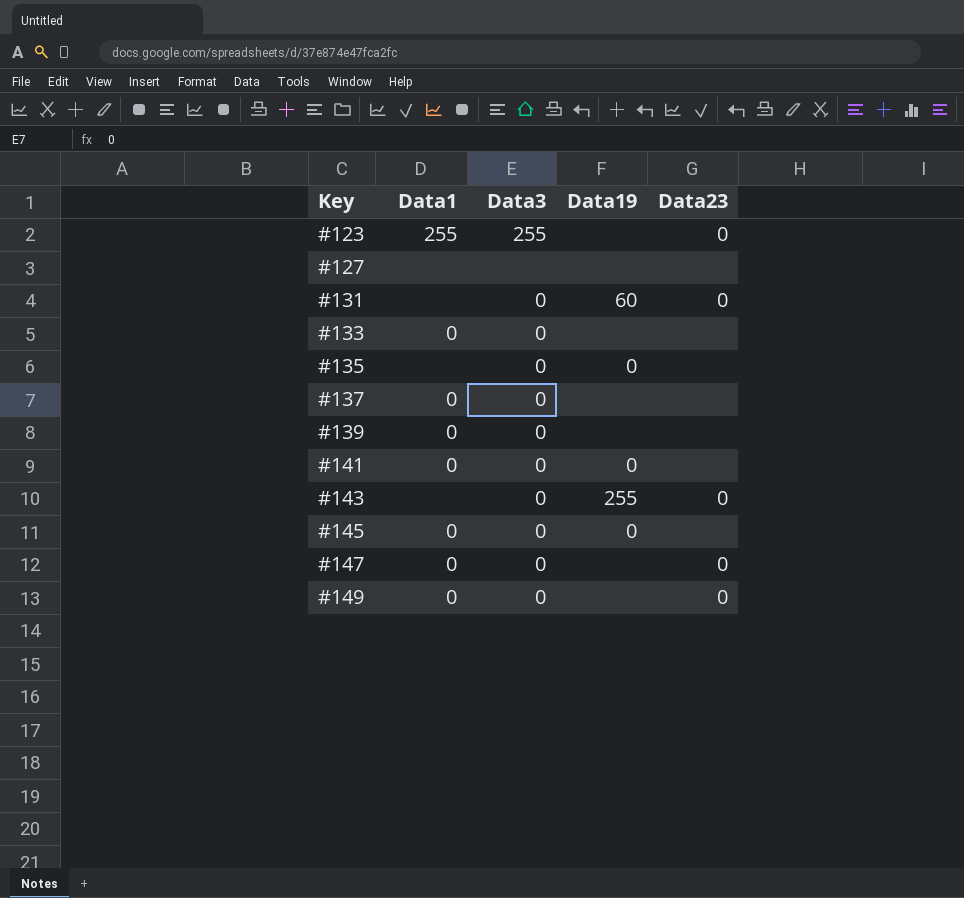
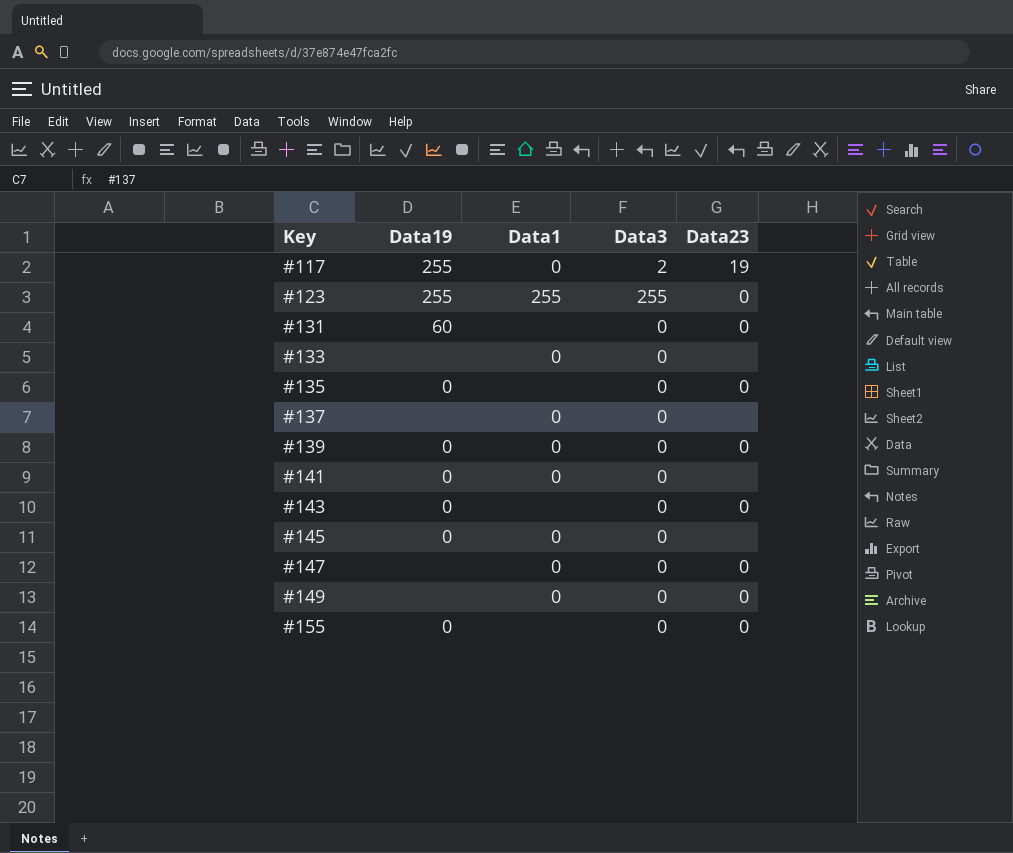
column Data19 | position: 4 -> 2
row #127: none | none | none | none -> none
row #117: none -> 255 | 0 | 2 | 19
#123 | Data19: none -> 255
#135 | Data23: none -> 0
#139 | Data19: none -> 0
#139 | Data23: none -> 0
#143 | Data19: 255 -> 0
row #155: none -> 0 | none | 0 | 0

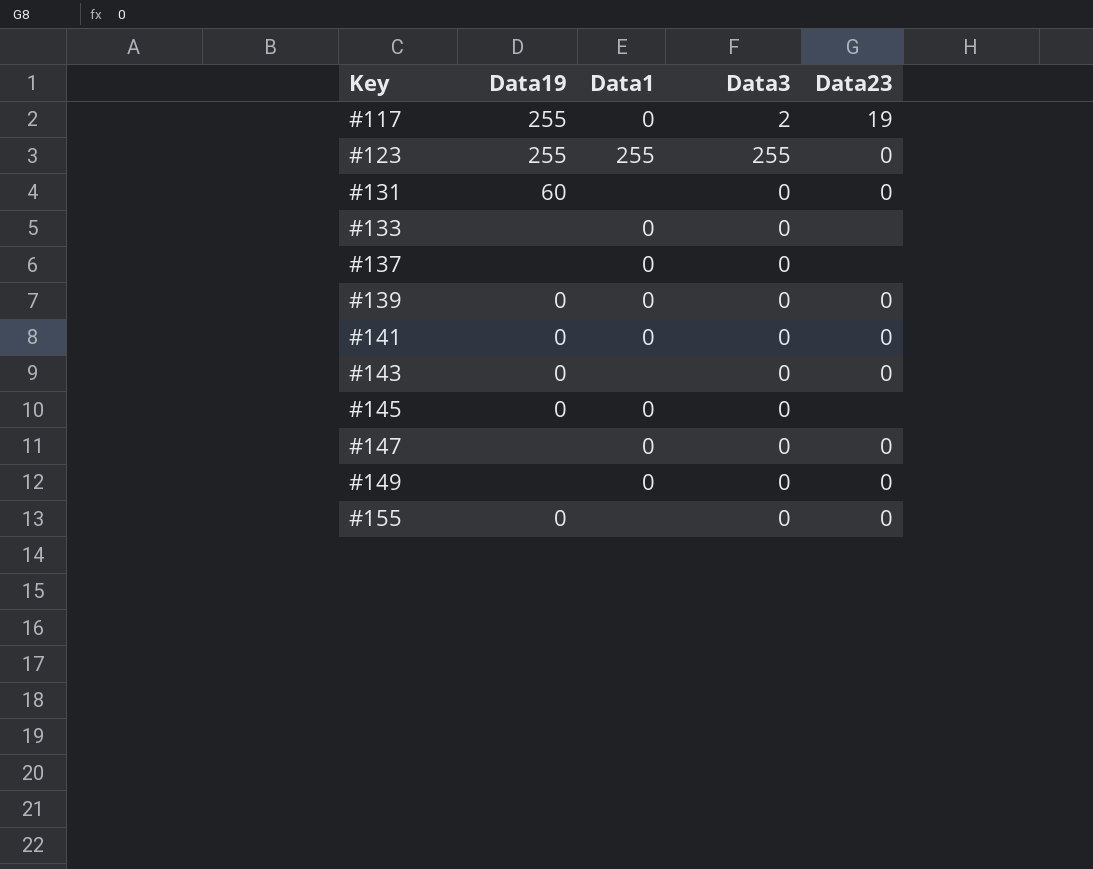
row #135: 0 | none | 0 | 0 -> none
#141 | Data23: none -> 0

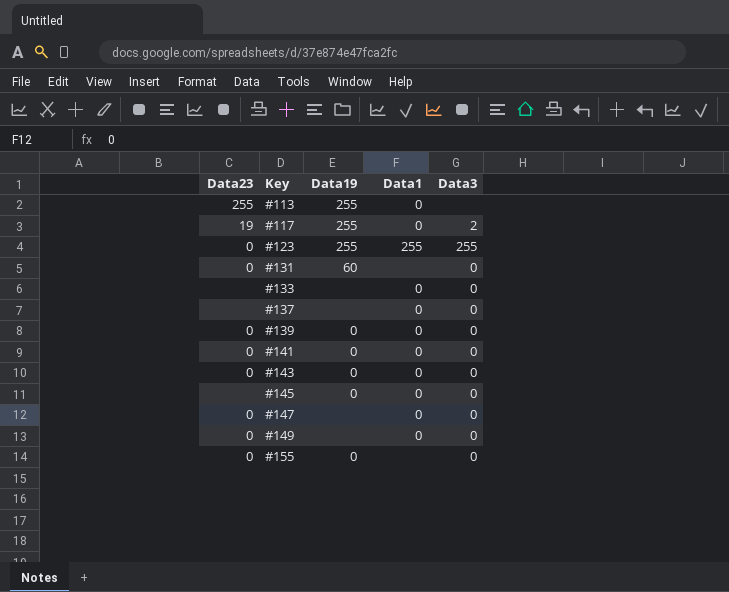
column Data23 | position: 5 -> 1
row #113: none -> 255 | 255 | 0 | none
#143 | Data1: none -> 0

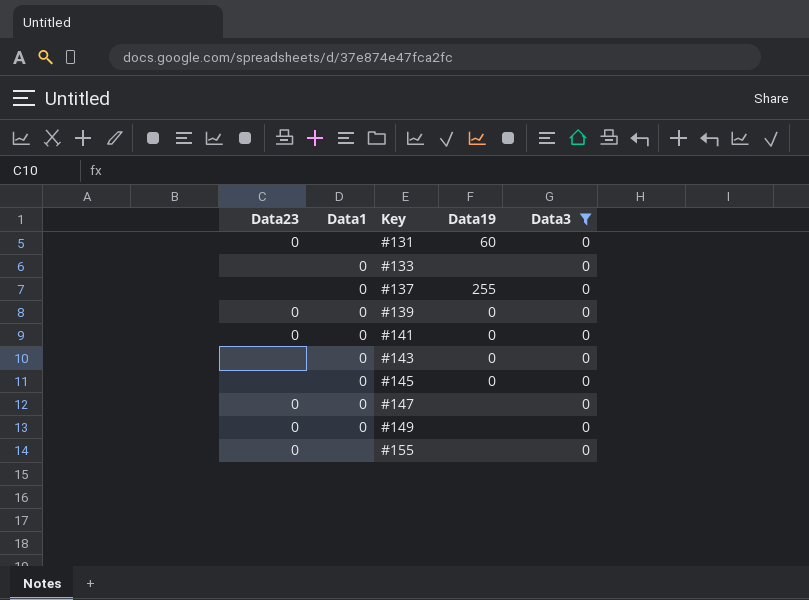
filter: none -> Data3 = 0
column Data1 | position: 4 -> 2
#137 | Data19: none -> 255
#143 | Data23: 0 -> none
#155 | Data19: 0 -> none

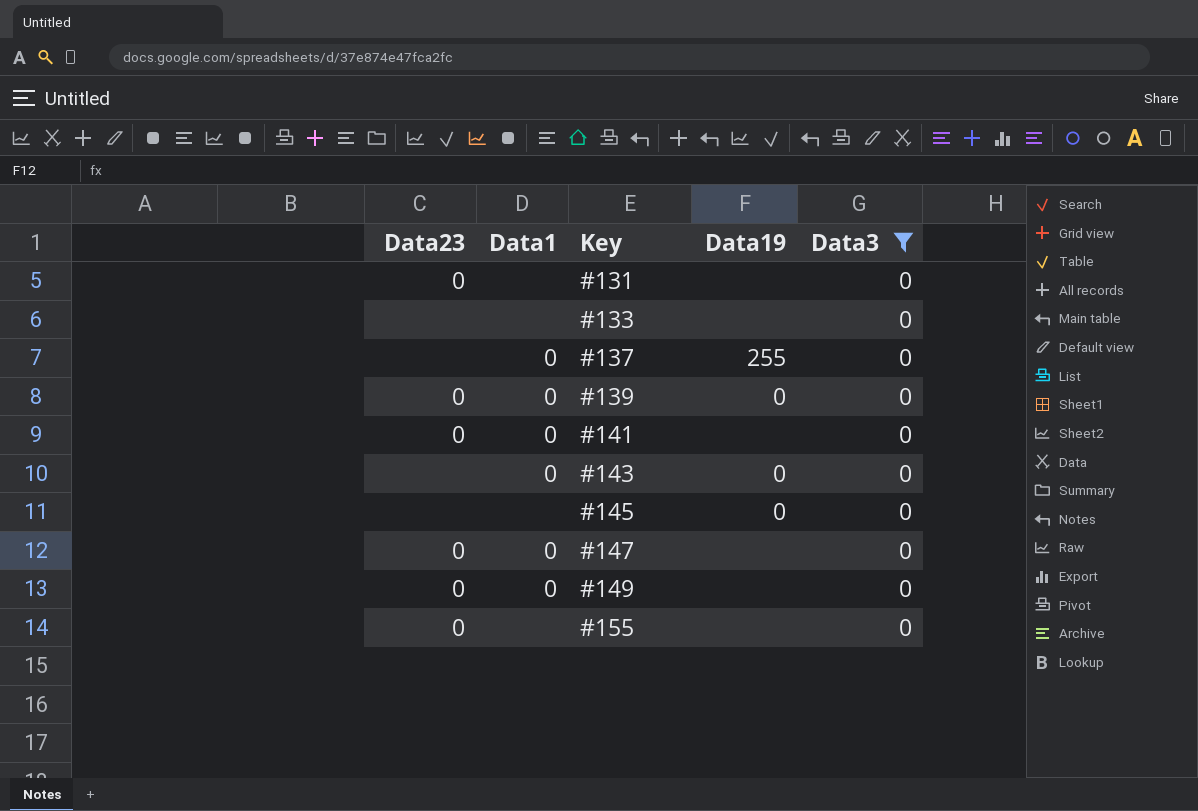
#131 | Data19: 60 -> none
#133 | Data1: 0 -> none
#141 | Data19: 0 -> none
#145 | Data1: 0 -> none

